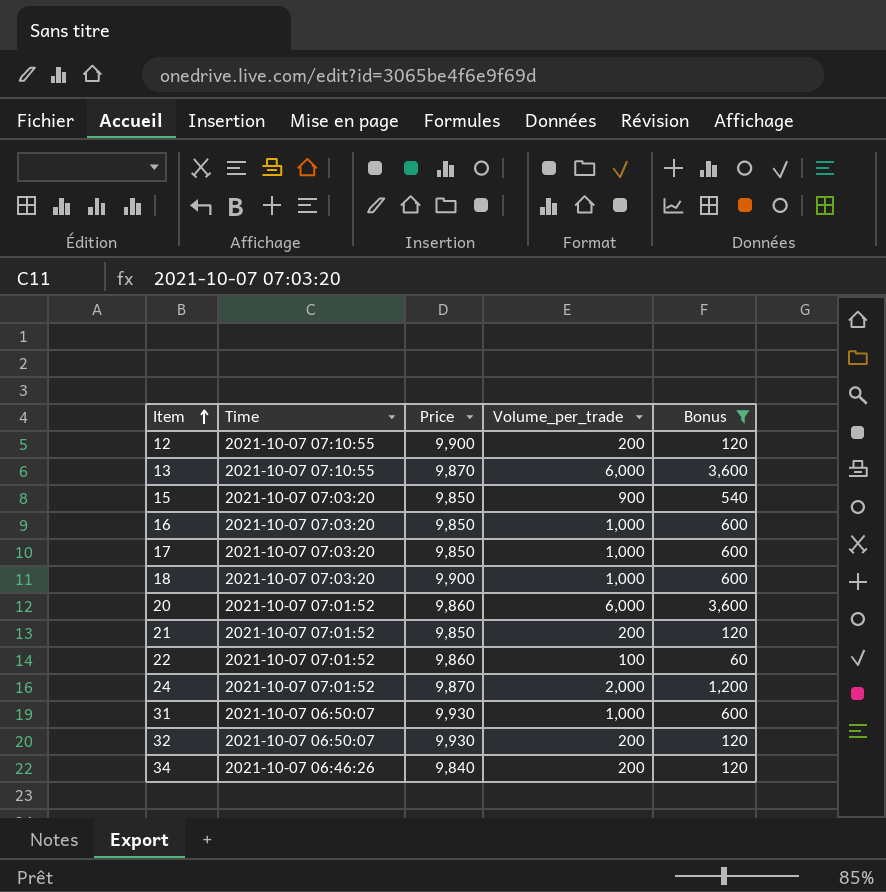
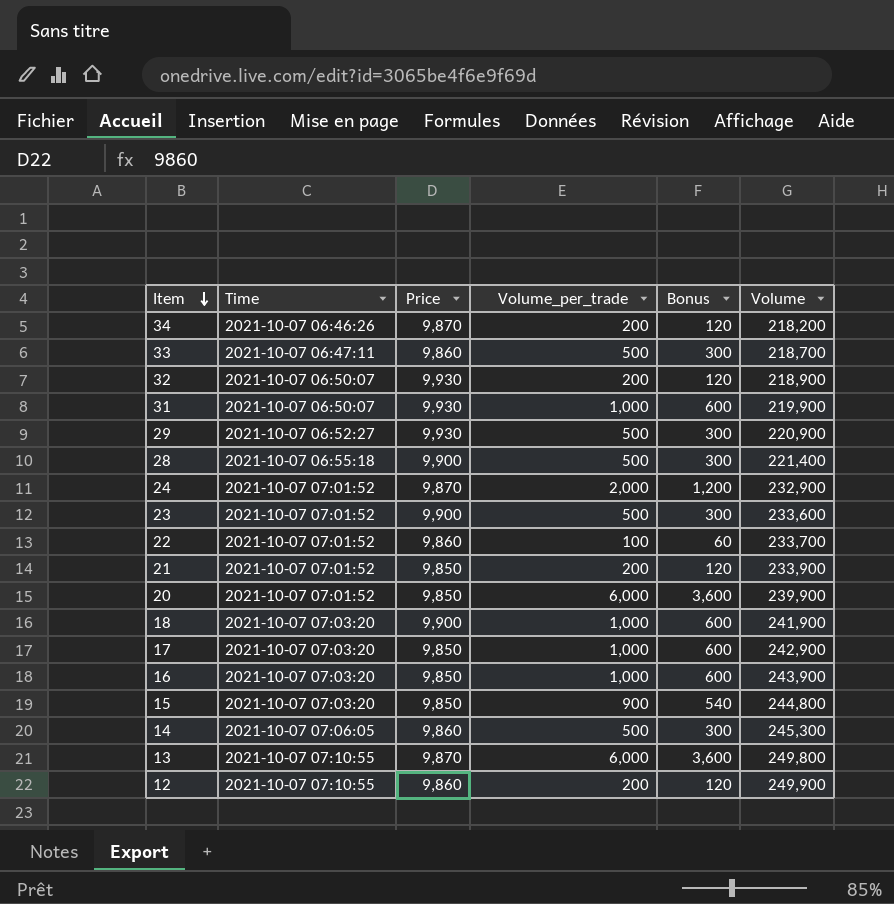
filter: Bonus != 300 -> none
row order: Item ascending -> Item descending
column Volume | position: none -> 6
34 | Price: 9,840 -> 9,870
20 | Price: 9,860 -> 9,850
12 | Price: 9,900 -> 9,860

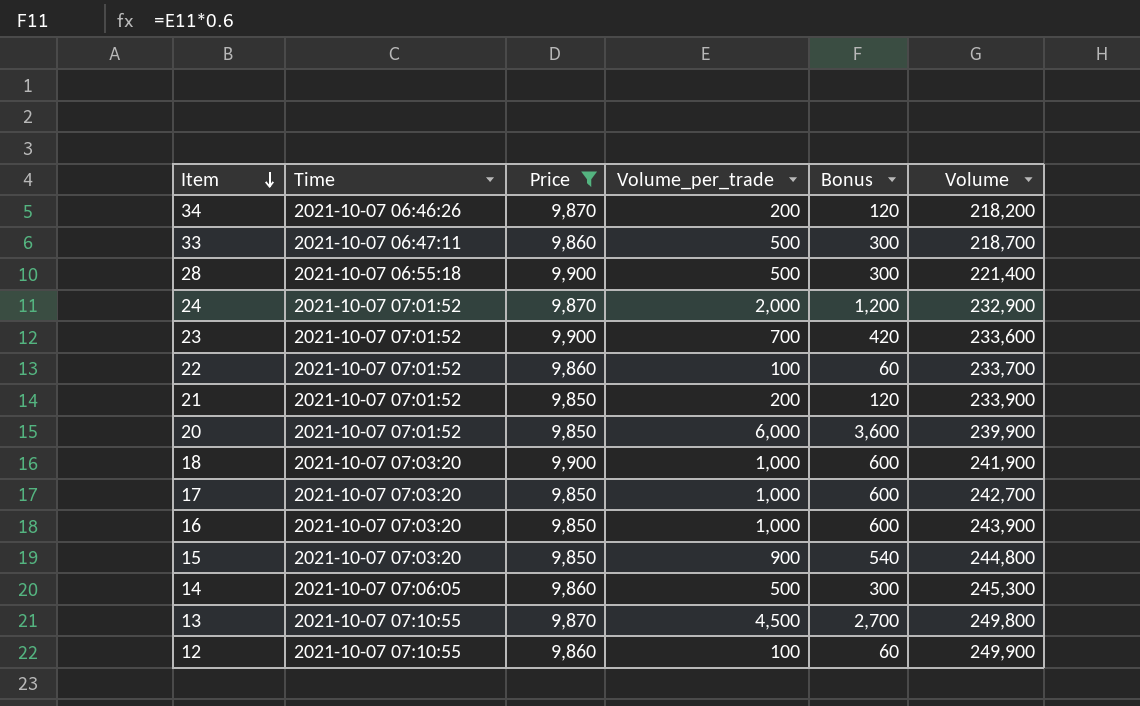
filter: none -> Price != 9,930
23 | Volume_per_trade: 500 -> 700
23 | Bonus: 300 -> 420
17 | Volume: 242,900 -> 242,700
13 | Volume_per_trade: 6,000 -> 4,500
13 | Bonus: 3,600 -> 2,700
12 | Volume_per_trade: 200 -> 100
12 | Bonus: 120 -> 60

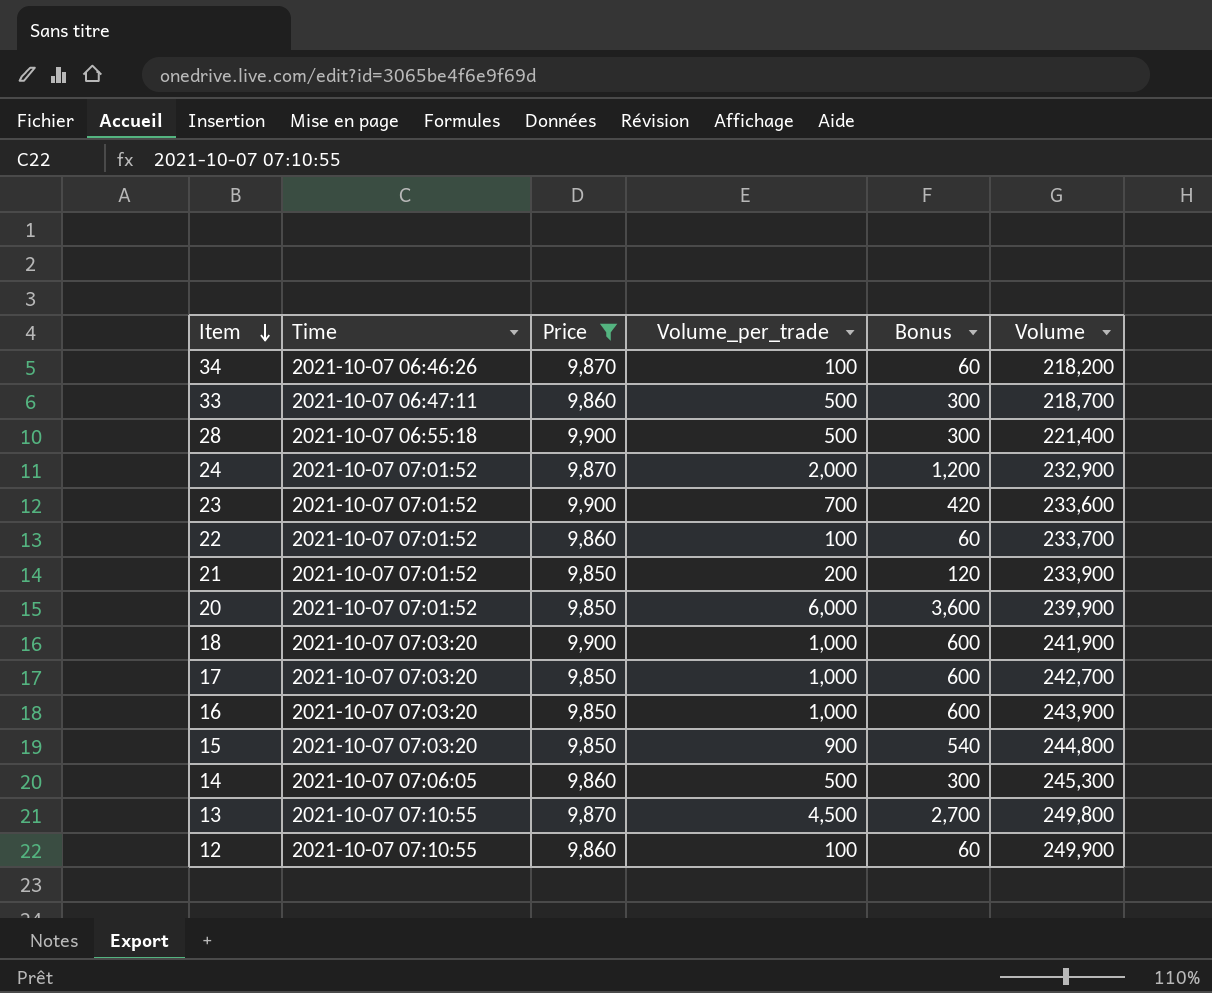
34 | Volume_per_trade: 200 -> 100
34 | Bonus: 120 -> 60

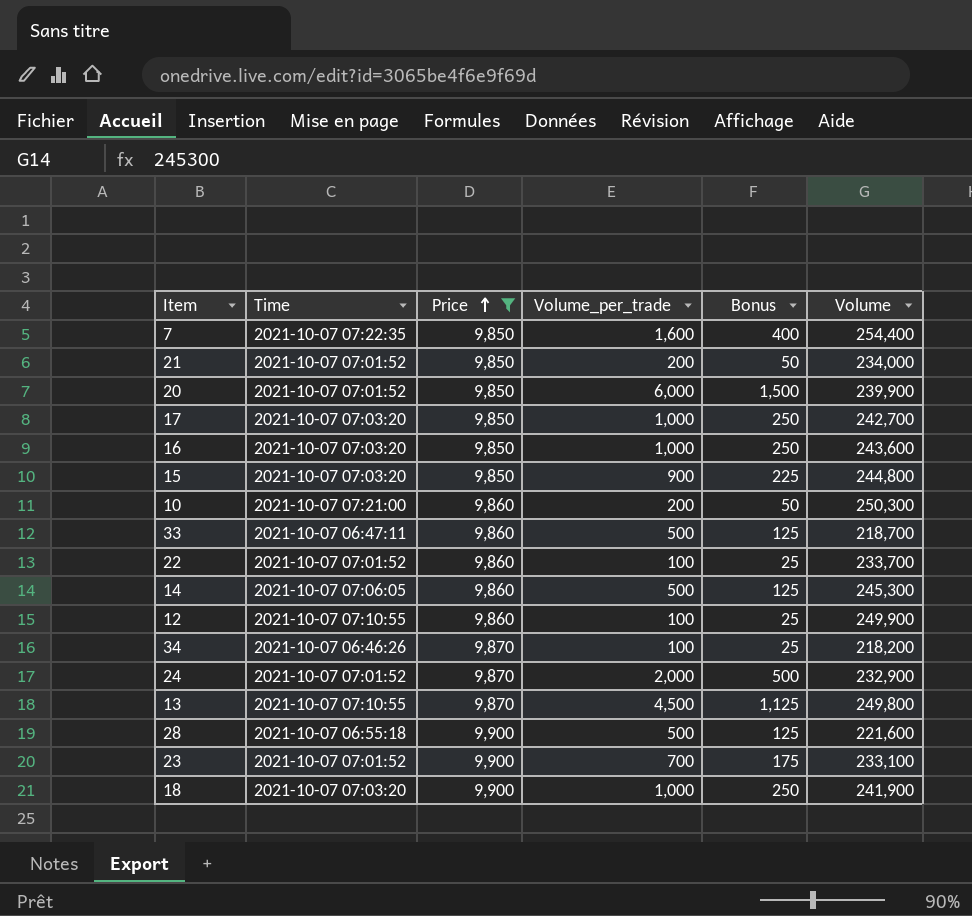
row order: Item descending -> Price ascending
column Bonus | formula: [Volume_per_trade] * 0.6 -> [Volume_per_trade] * 0.25
row 7: none -> 2021-10-07 07:22:35 | 9,850 | 1,600 | 400 | 254,400
21 | Volume: 233,900 -> 234,000
16 | Volume: 243,900 -> 243,600
row 10: none -> 2021-10-07 07:21:00 | 9,860 | 200 | 50 | 250,300
28 | Volume: 221,400 -> 221,600
23 | Volume: 233,600 -> 233,100

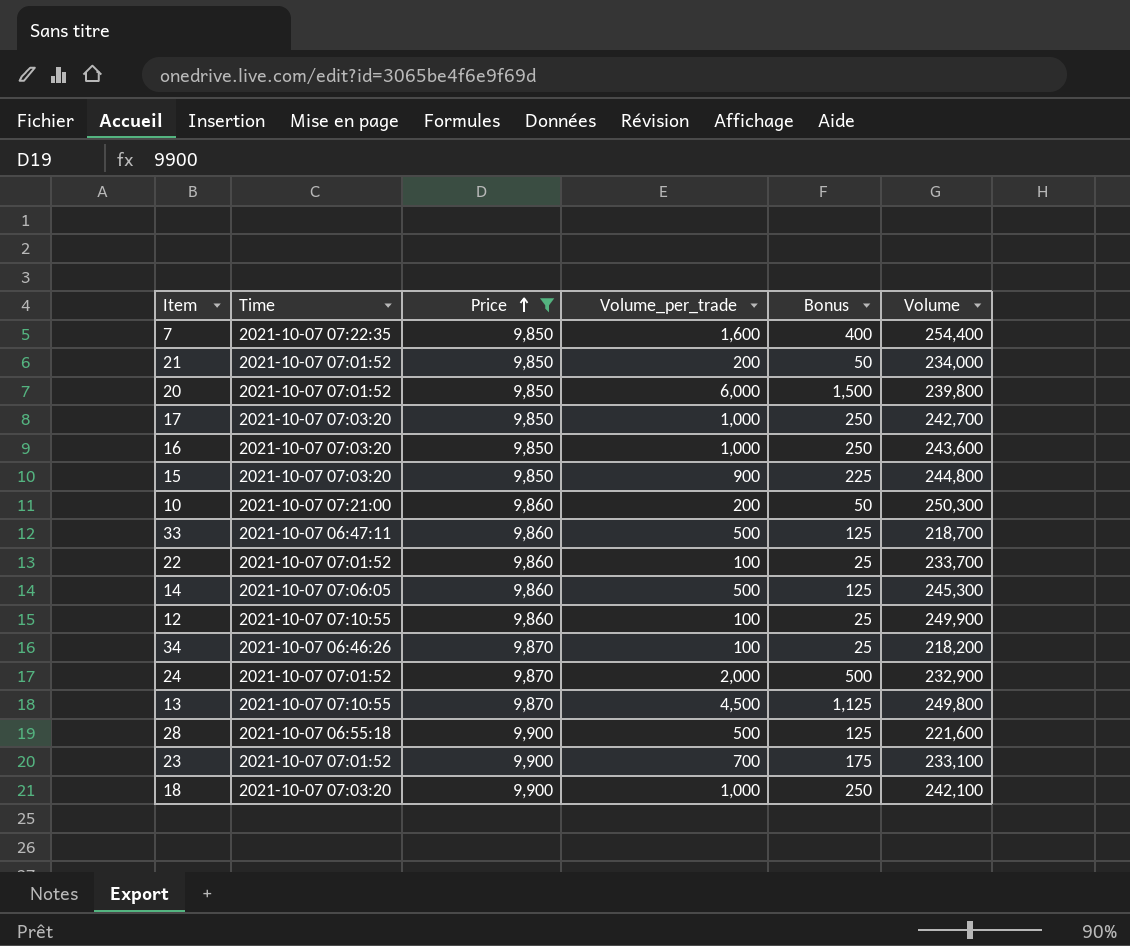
20 | Volume: 239,900 -> 239,800
18 | Volume: 241,900 -> 242,100

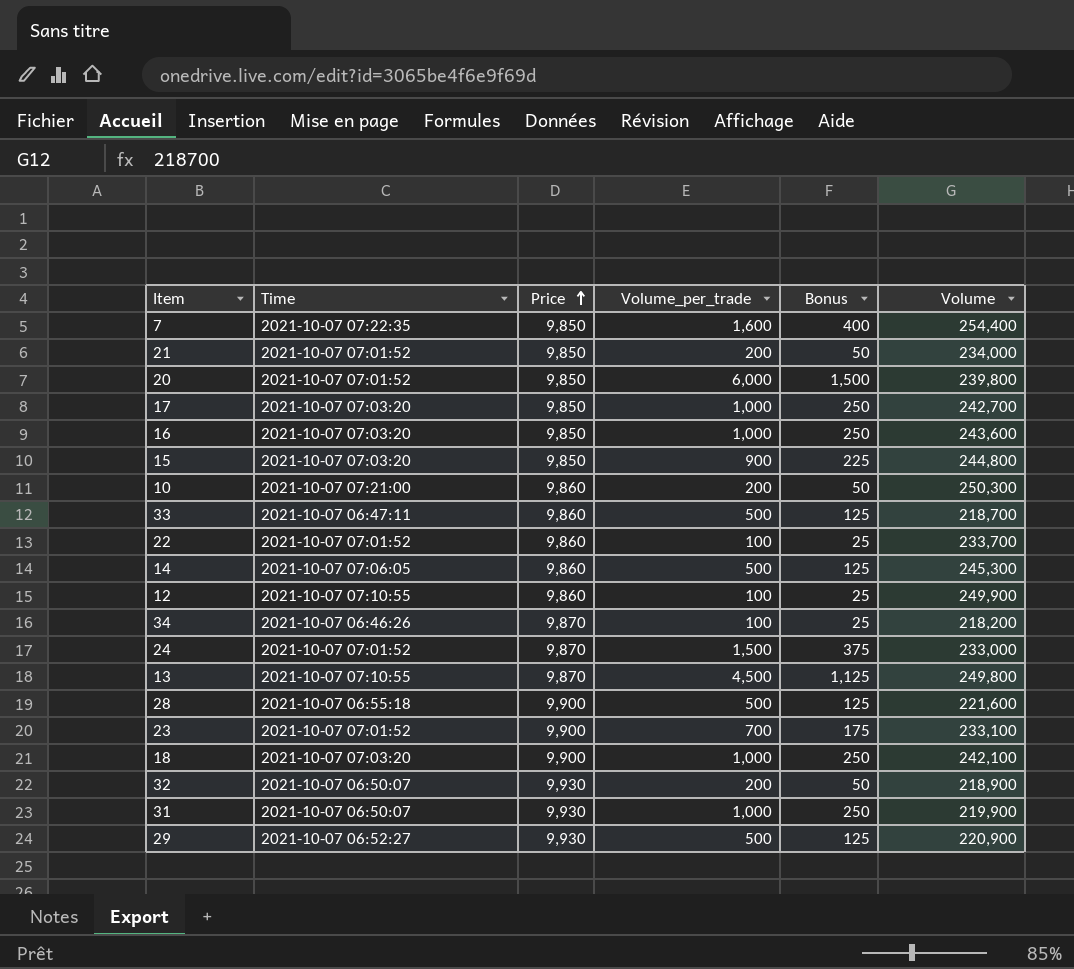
filter: Price != 9,930 -> none
24 | Volume_per_trade: 2,000 -> 1,500
24 | Bonus: 500 -> 375
24 | Volume: 232,900 -> 233,000

